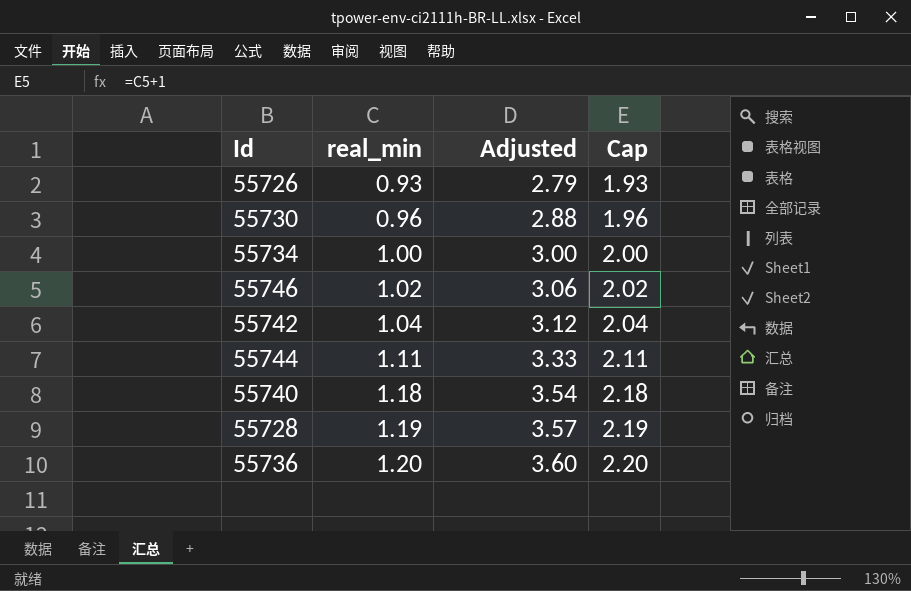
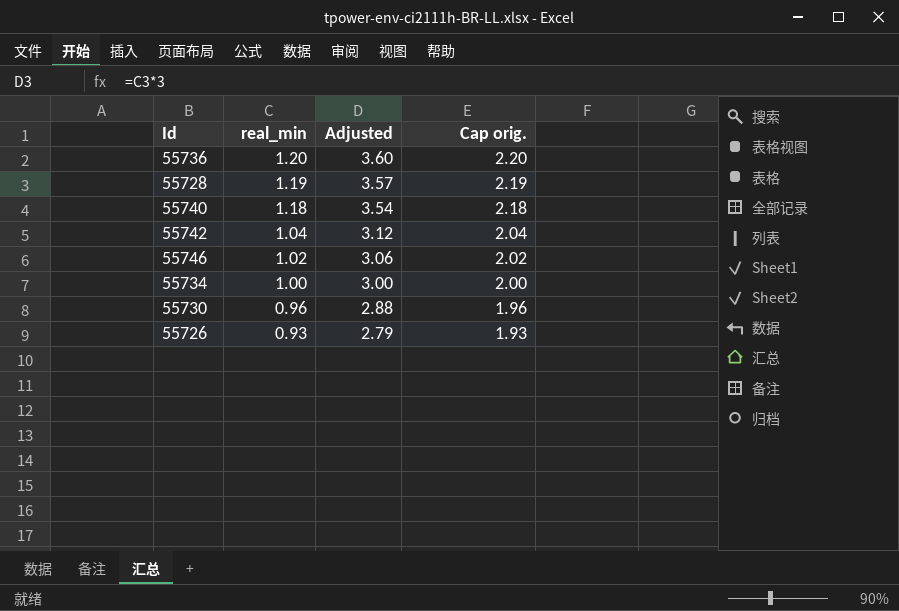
row order: real_min ascending -> real_min descending
column name: Cap -> Cap orig.
row 55744: 1.11 | 3.33 | 2.11 -> none

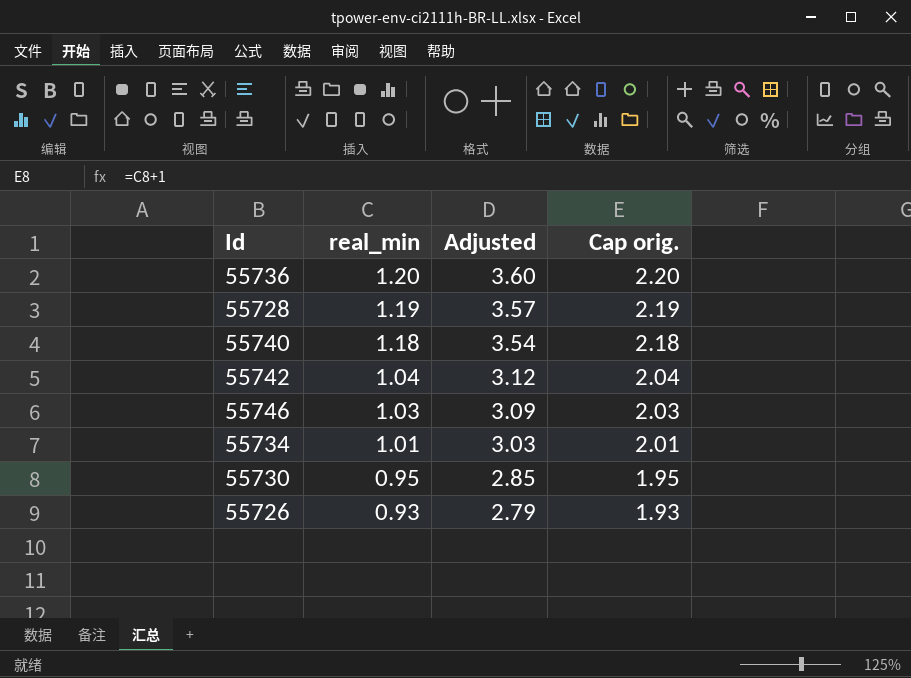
55746 | real_min: 1.02 -> 1.03
55746 | Adjusted: 3.06 -> 3.09
55746 | Cap orig.: 2.02 -> 2.03
55734 | real_min: 1.00 -> 1.01
55734 | Adjusted: 3.00 -> 3.03
55734 | Cap orig.: 2.00 -> 2.01
55730 | real_min: 0.96 -> 0.95
55730 | Adjusted: 2.88 -> 2.85
55730 | Cap orig.: 1.96 -> 1.95

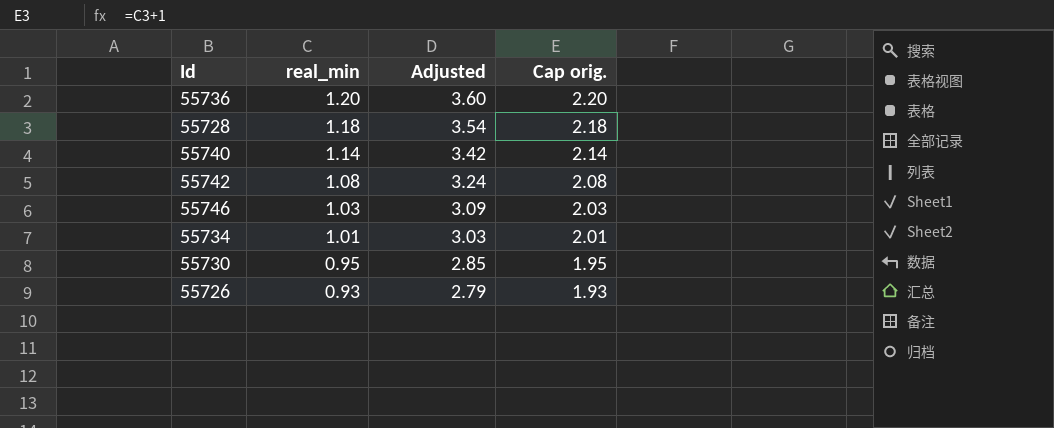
55728 | real_min: 1.19 -> 1.18
55728 | Adjusted: 3.57 -> 3.54
55728 | Cap orig.: 2.19 -> 2.18
55740 | real_min: 1.18 -> 1.14
55740 | Adjusted: 3.54 -> 3.42
55740 | Cap orig.: 2.18 -> 2.14
55742 | real_min: 1.04 -> 1.08
55742 | Adjusted: 3.12 -> 3.24
55742 | Cap orig.: 2.04 -> 2.08

